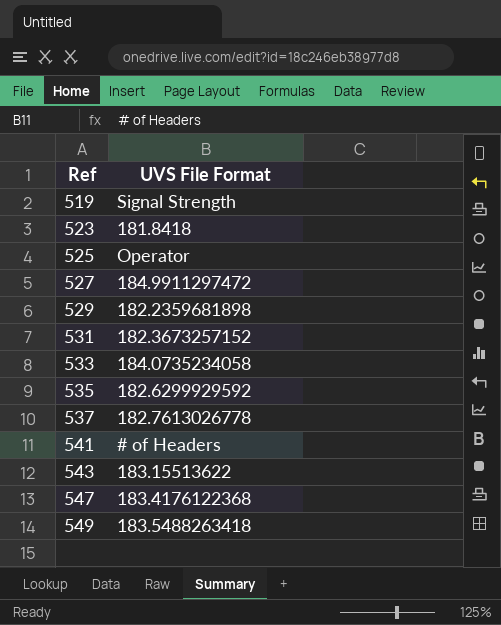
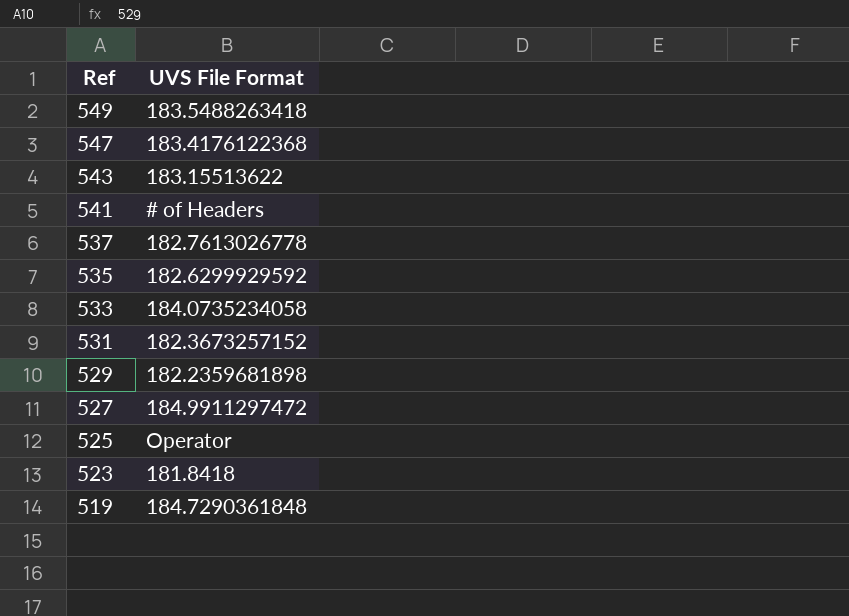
row order: Ref ascending -> Ref descending
519 | UVS File Format: Signal Strength -> 184.7290361848

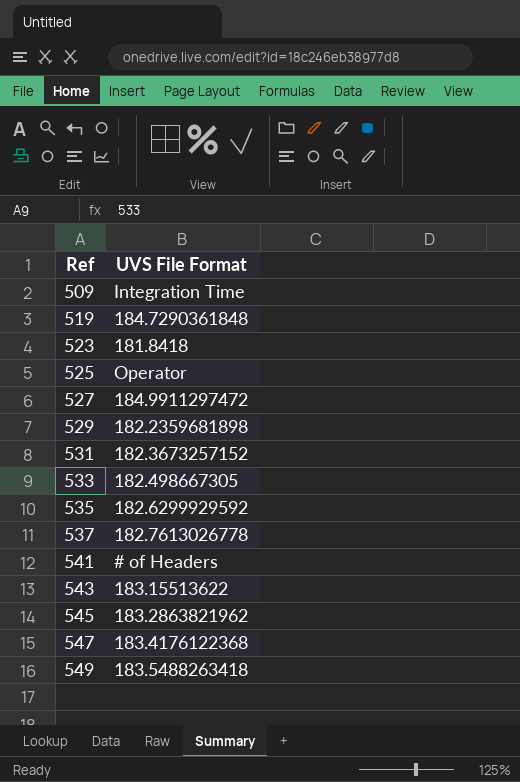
row order: Ref descending -> Ref ascending
row 509: none -> Integration Time
533 | UVS File Format: 184.0735234058 -> 182.498667305
row 545: none -> 183.2863821962

